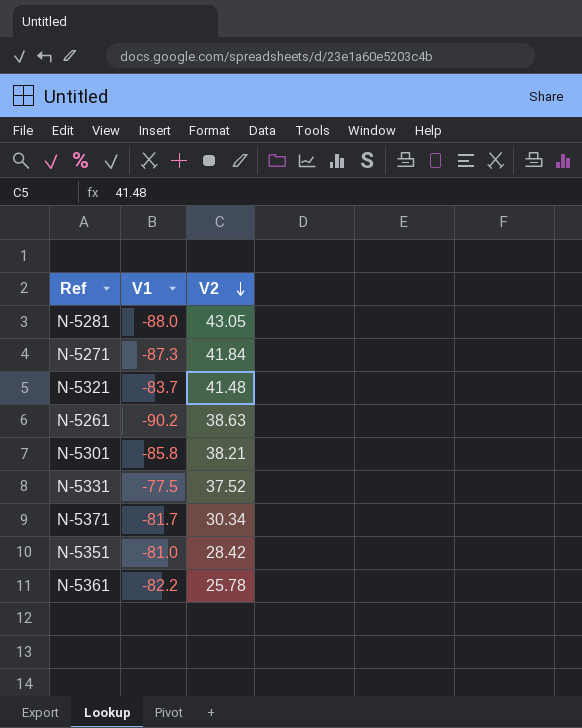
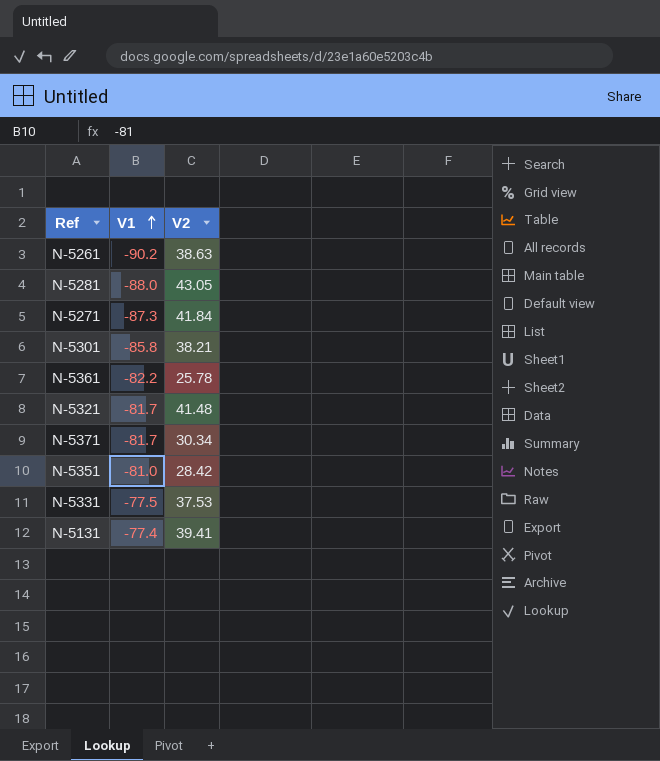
row order: V2 descending -> V1 ascending
N-5321 | V1: -83.7 -> -81.7
N-5331 | V2: 37.52 -> 37.53
row N-5131: none -> -77.4 | 39.41

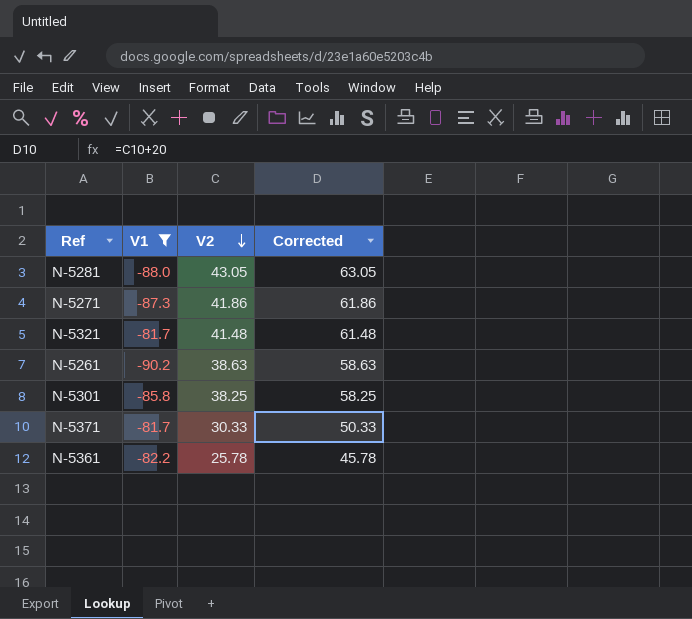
filter: none -> V1 <= -81.7
row order: V1 ascending -> V2 descending
column Corrected | formula: none -> [V2] + 20
N-5271 | V2: 41.84 -> 41.86
N-5301 | V2: 38.21 -> 38.25
N-5371 | V2: 30.34 -> 30.33

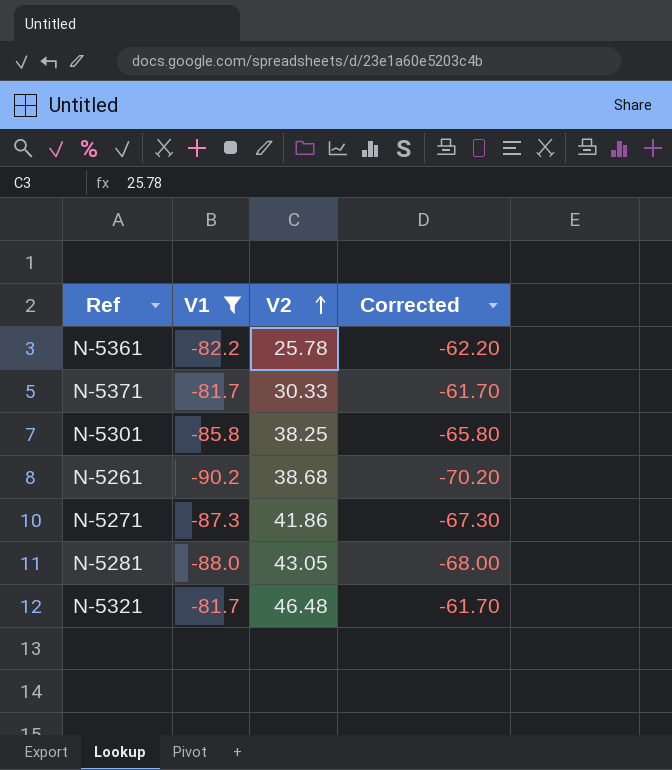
row order: V2 descending -> V2 ascending
column Corrected | formula: [V2] + 20 -> [V1] + 20
N-5261 | V2: 38.63 -> 38.68
N-5321 | V2: 41.48 -> 46.48

